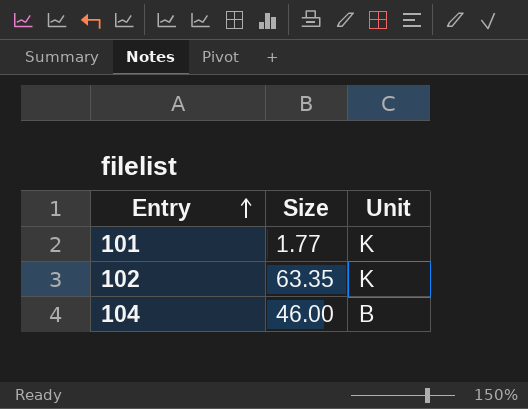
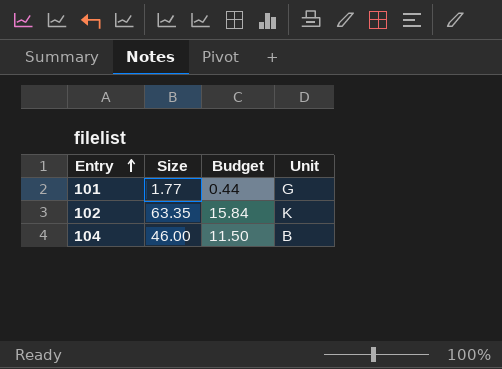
column Budget | formula: none -> [Size] * 0.25
101 | Unit: K -> G

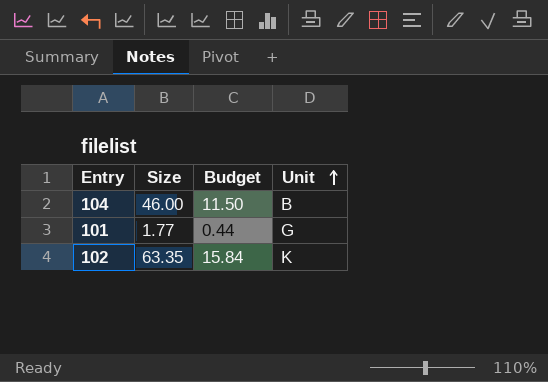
row order: Entry ascending -> Unit ascending

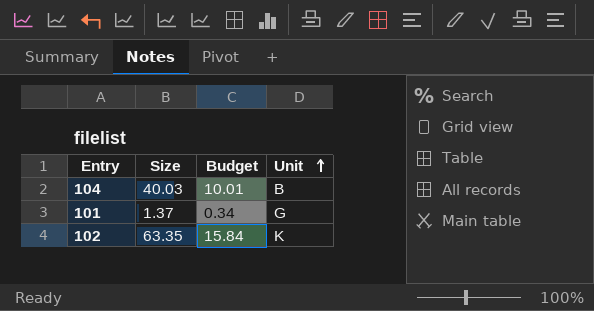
104 | Size: 46.00 -> 40.03
104 | Budget: 11.50 -> 10.01
101 | Size: 1.77 -> 1.37
101 | Budget: 0.44 -> 0.34

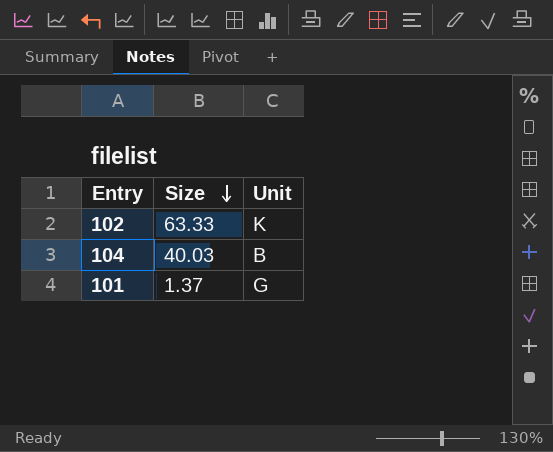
row order: Unit ascending -> Size descending
column Budget | formula: [Size] * 0.25 -> none
102 | Size: 63.35 -> 63.33

